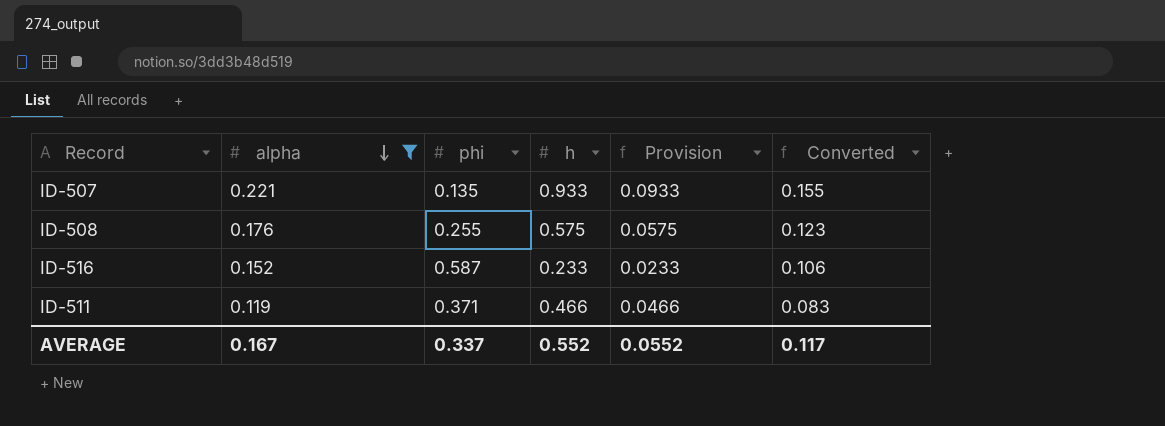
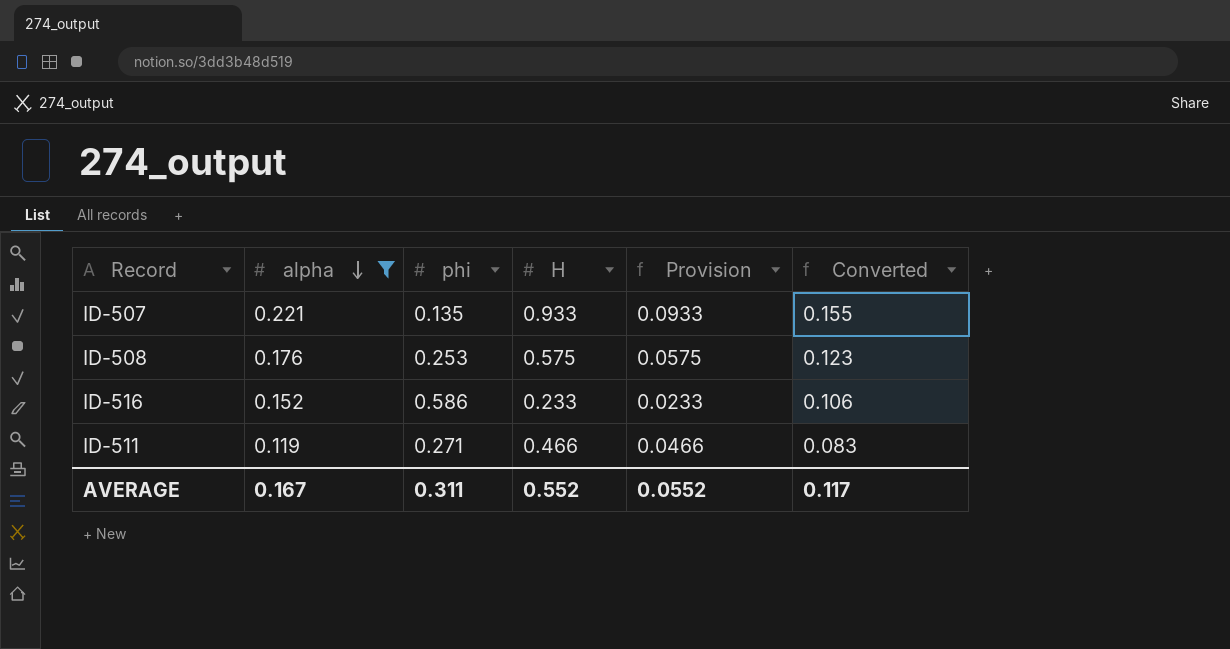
column name: h -> H
ID-508 | phi: 0.255 -> 0.253
ID-516 | phi: 0.587 -> 0.586
ID-511 | phi: 0.371 -> 0.271
AVERAGE | phi: 0.337 -> 0.311

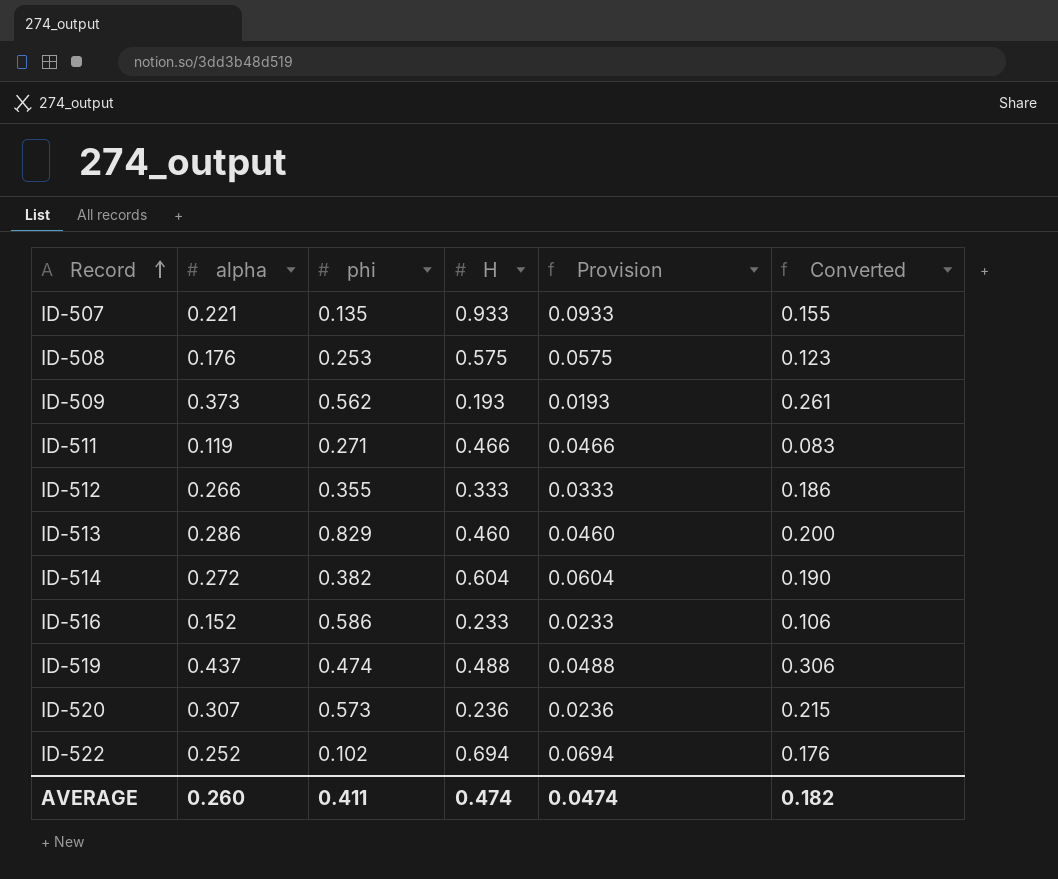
filter: alpha <= 0.221 -> none
row order: alpha descending -> Record ascending
AVERAGE | alpha: 0.167 -> 0.260
AVERAGE | phi: 0.311 -> 0.411
AVERAGE | H: 0.552 -> 0.474
AVERAGE | Provision: 0.0552 -> 0.0474
AVERAGE | Converted: 0.117 -> 0.182

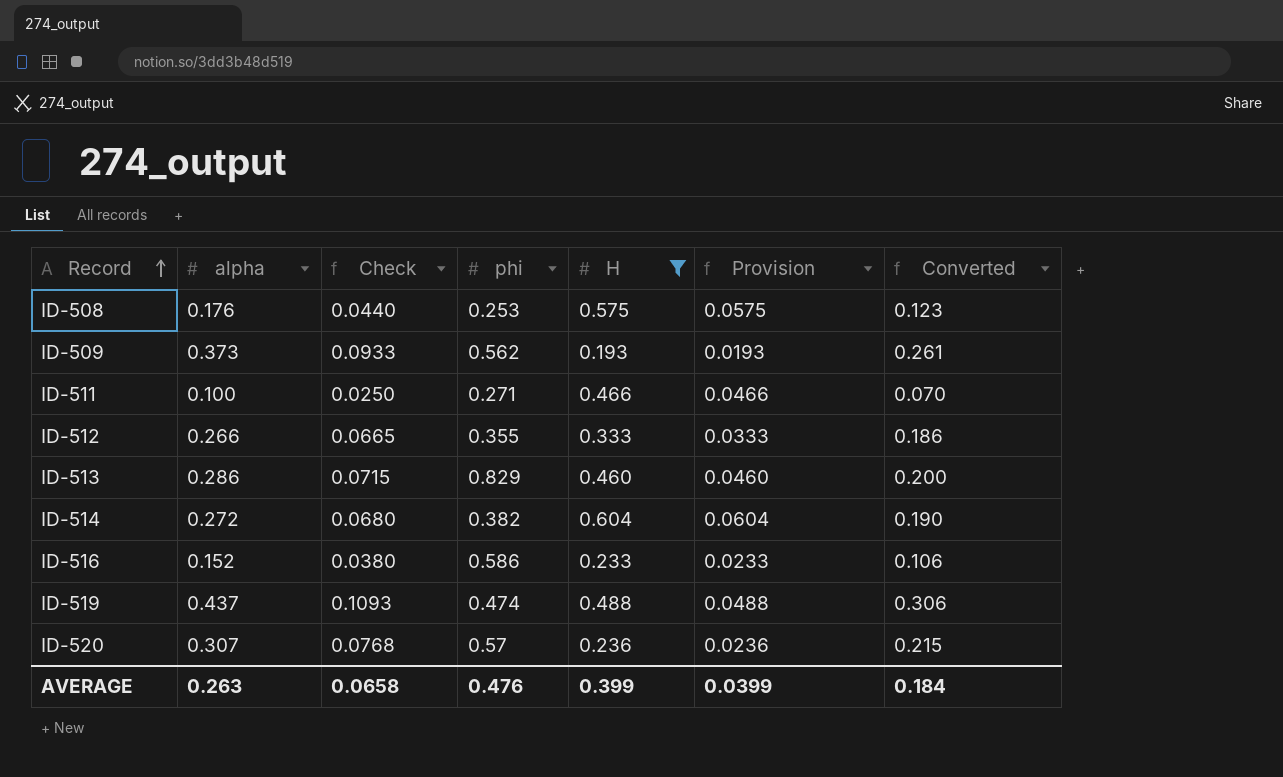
filter: none -> H <= 0.604
column Check | formula: none -> [alpha] * 0.25
ID-511 | alpha: 0.119 -> 0.100
ID-511 | Converted: 0.083 -> 0.070
ID-520 | phi: 0.573 -> 0.57
AVERAGE | alpha: 0.260 -> 0.263
AVERAGE | phi: 0.411 -> 0.476
AVERAGE | H: 0.474 -> 0.399
AVERAGE | Provision: 0.0474 -> 0.0399
AVERAGE | Converted: 0.182 -> 0.184

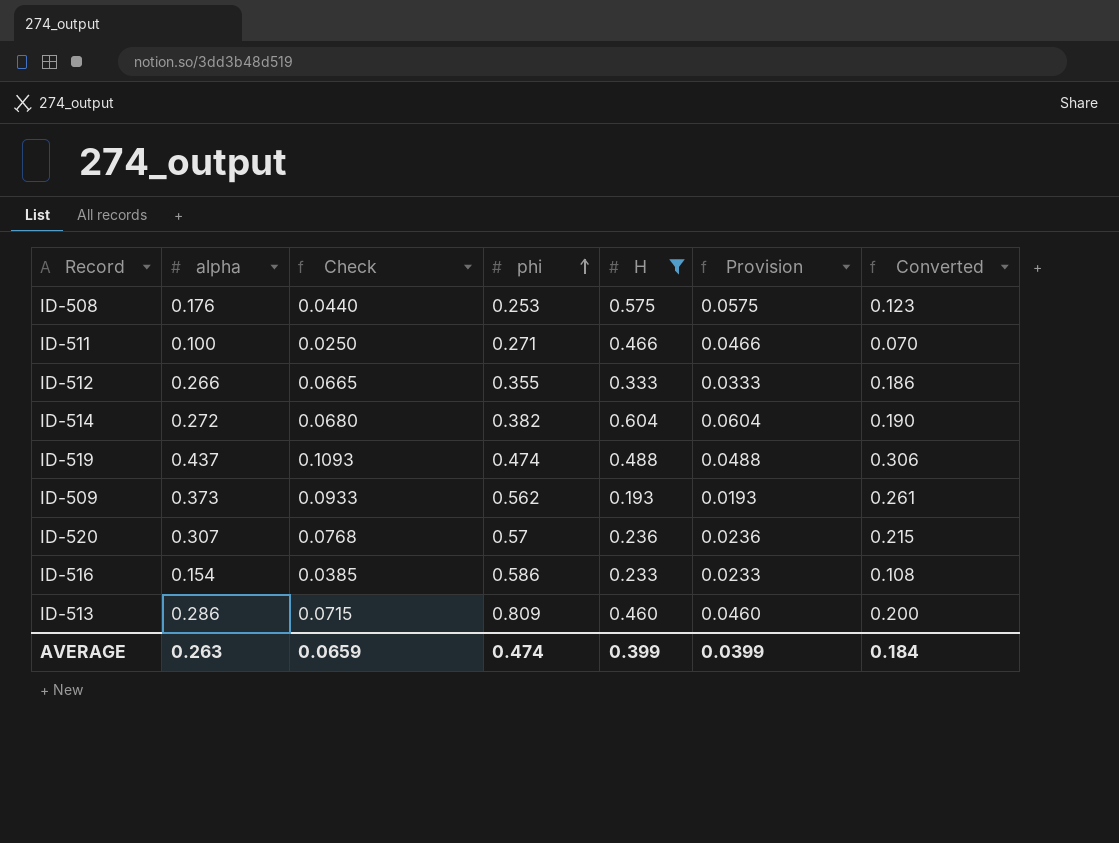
row order: Record ascending -> phi ascending
ID-516 | alpha: 0.152 -> 0.154
ID-516 | Check: 0.0380 -> 0.0385
ID-516 | Converted: 0.106 -> 0.108
ID-513 | phi: 0.829 -> 0.809
AVERAGE | Check: 0.0658 -> 0.0659
AVERAGE | phi: 0.476 -> 0.474

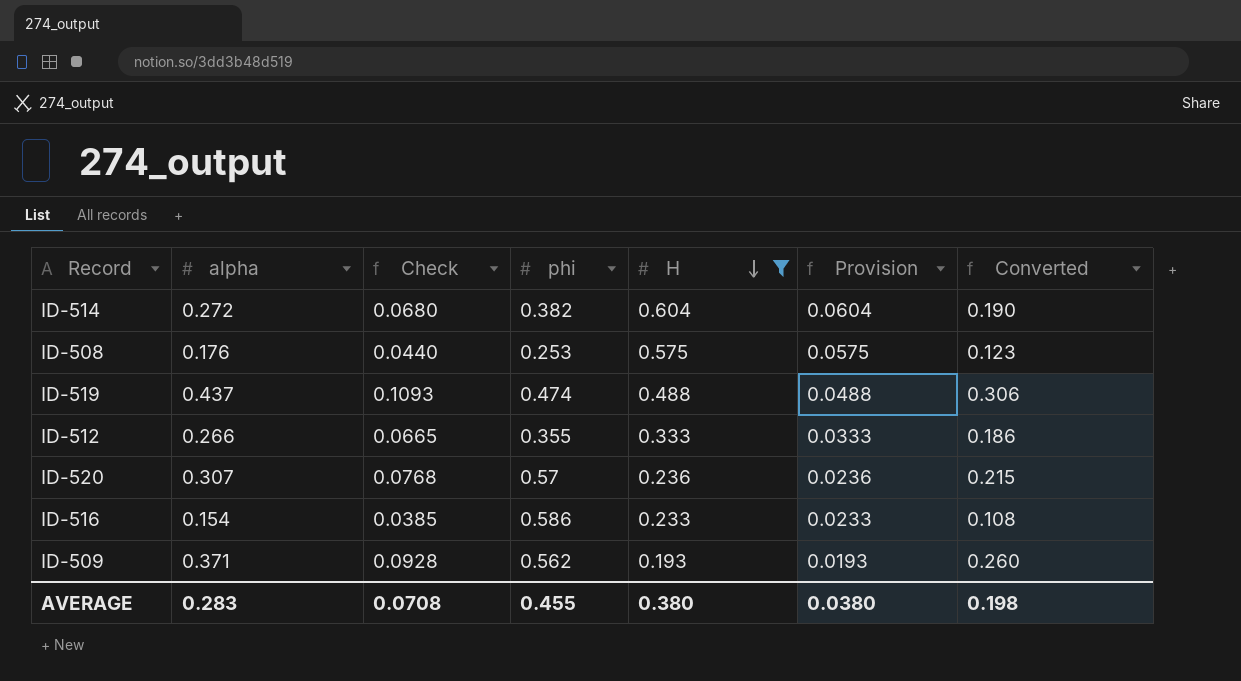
row order: phi ascending -> H descending
row ID-511: 0.100 | 0.0250 | 0.271 | 0.466 | 0.0466 | 0.070 -> none
row ID-513: 0.286 | 0.0715 | 0.809 | 0.460 | 0.0460 | 0.200 -> none
ID-509 | alpha: 0.373 -> 0.371
ID-509 | Check: 0.0933 -> 0.0928
ID-509 | Converted: 0.261 -> 0.260
AVERAGE | alpha: 0.263 -> 0.283
AVERAGE | Check: 0.0659 -> 0.0708
AVERAGE | phi: 0.474 -> 0.455
AVERAGE | H: 0.399 -> 0.380
AVERAGE | Provision: 0.0399 -> 0.0380
AVERAGE | Converted: 0.184 -> 0.198

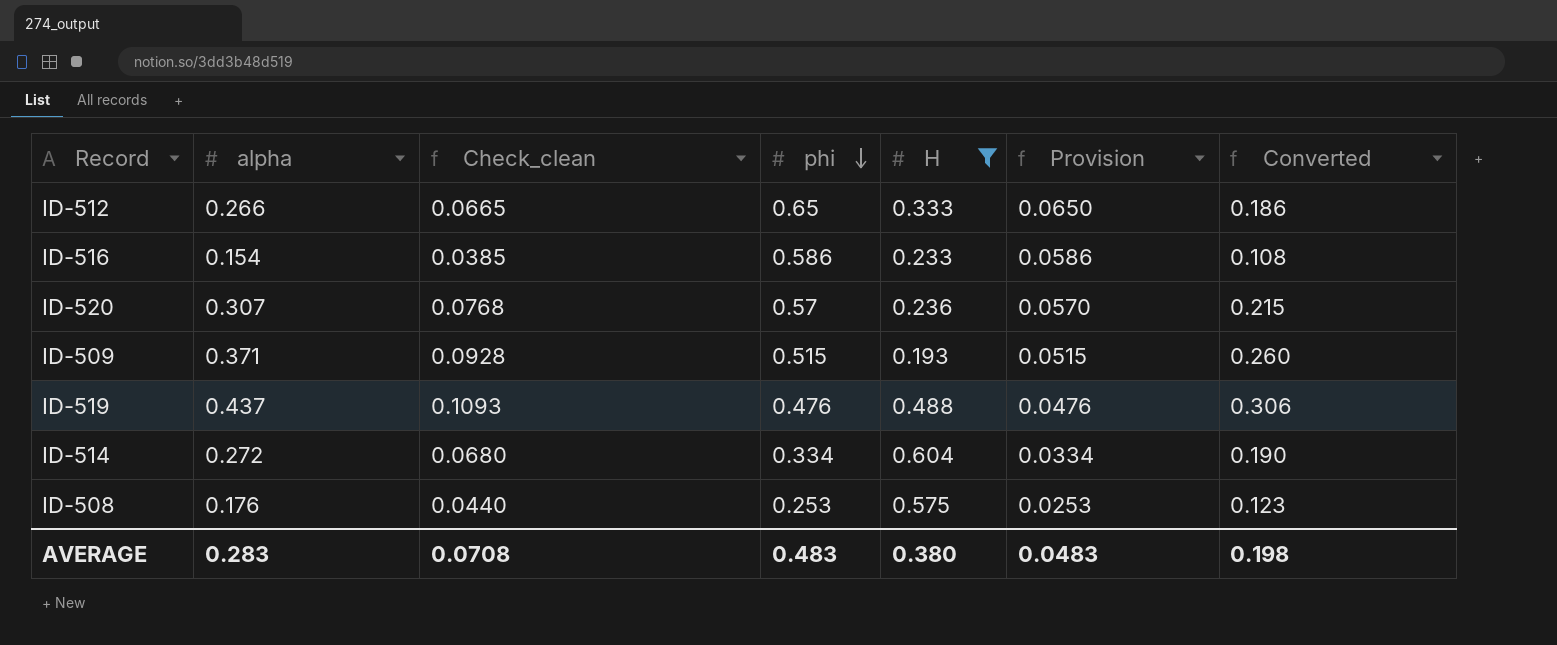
row order: H descending -> phi descending
column name: Check -> Check_clean
column Provision | formula: [H] * 0.1 -> [phi] * 0.1
ID-512 | phi: 0.355 -> 0.65
ID-509 | phi: 0.562 -> 0.515
ID-519 | phi: 0.474 -> 0.476
ID-514 | phi: 0.382 -> 0.334
AVERAGE | phi: 0.455 -> 0.483
AVERAGE | Provision: 0.0380 -> 0.0483

